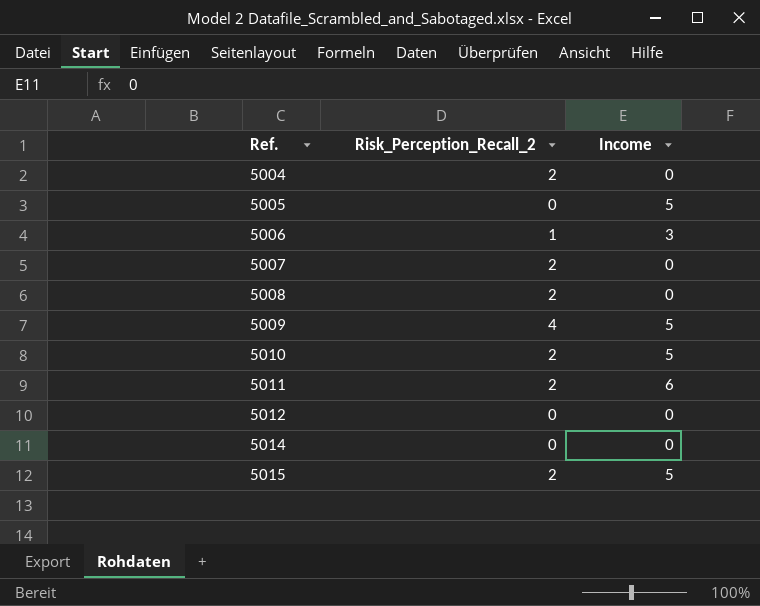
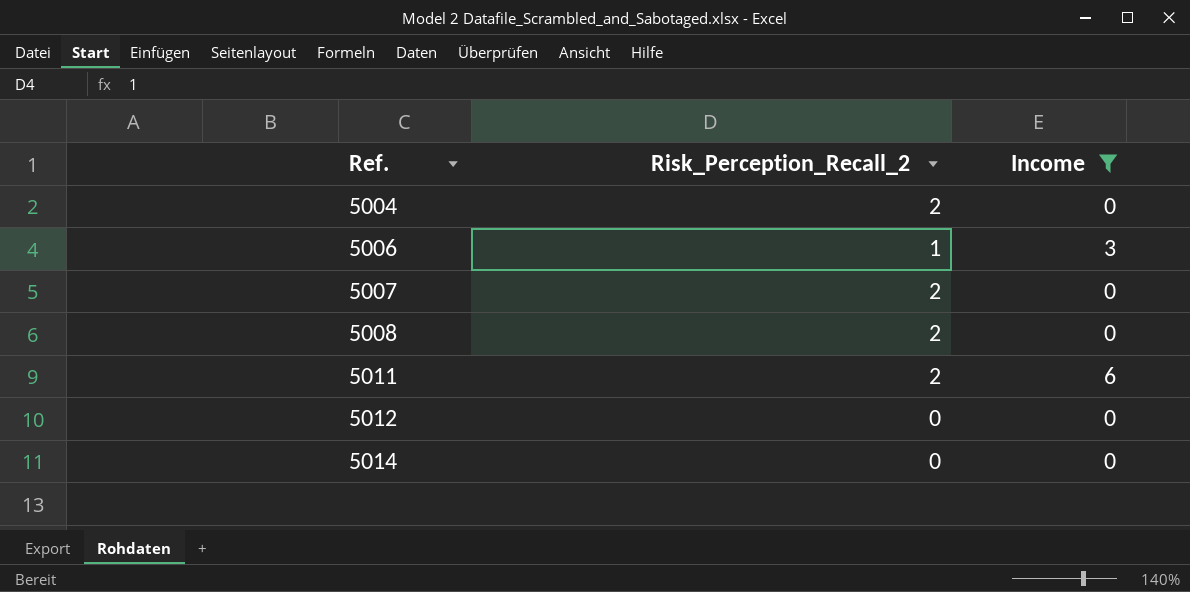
filter: none -> Income != 5

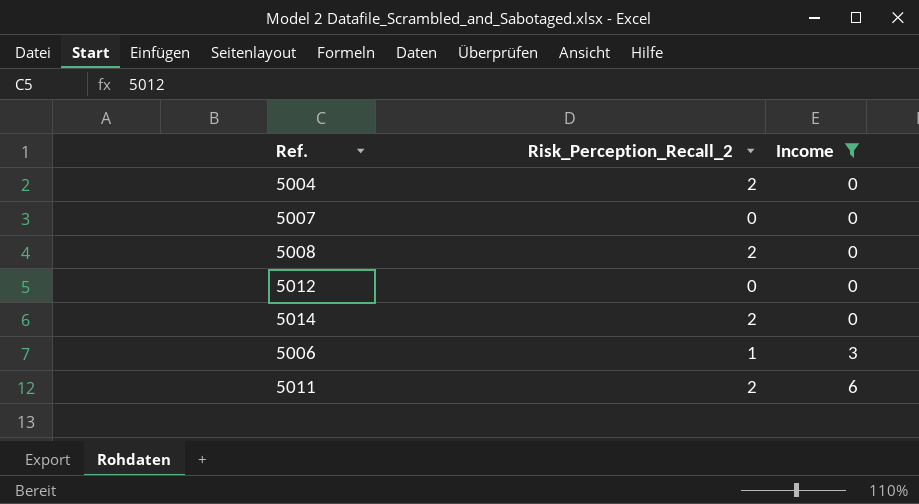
row order: Ref. ascending -> Income ascending
5007 | Risk_Perception_Recall_2: 2 -> 0
5014 | Risk_Perception_Recall_2: 0 -> 2

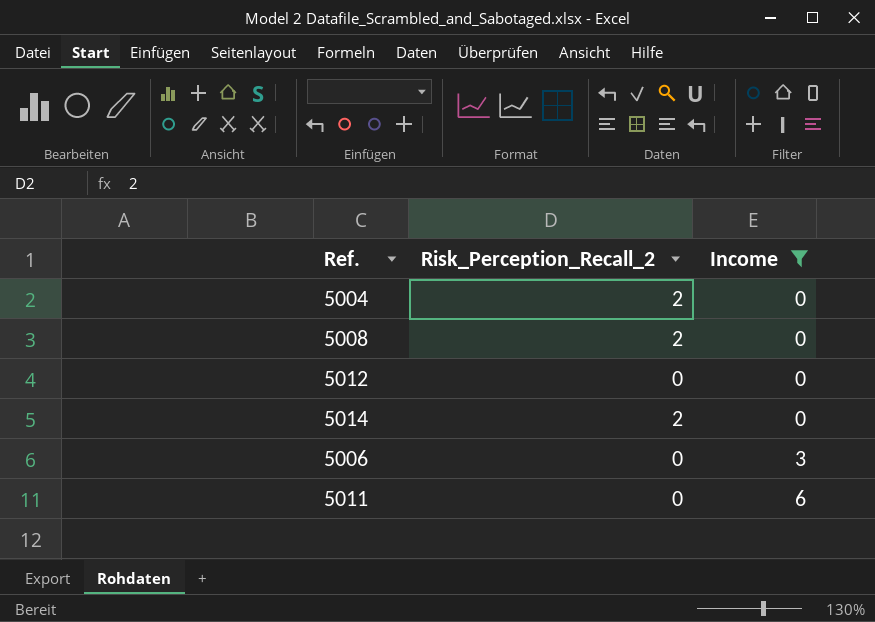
row 5007: 0 | 0 -> none
5006 | Risk_Perception_Recall_2: 1 -> 0
5011 | Risk_Perception_Recall_2: 2 -> 0

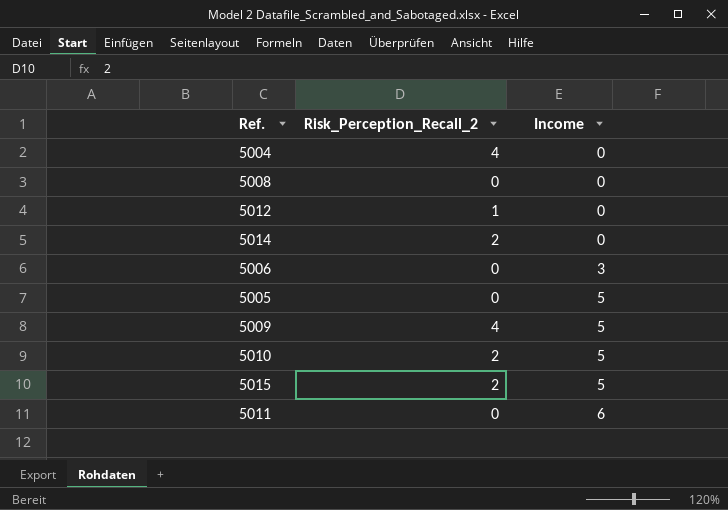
filter: Income != 5 -> none
5004 | Risk_Perception_Recall_2: 2 -> 4
5008 | Risk_Perception_Recall_2: 2 -> 0
5012 | Risk_Perception_Recall_2: 0 -> 1

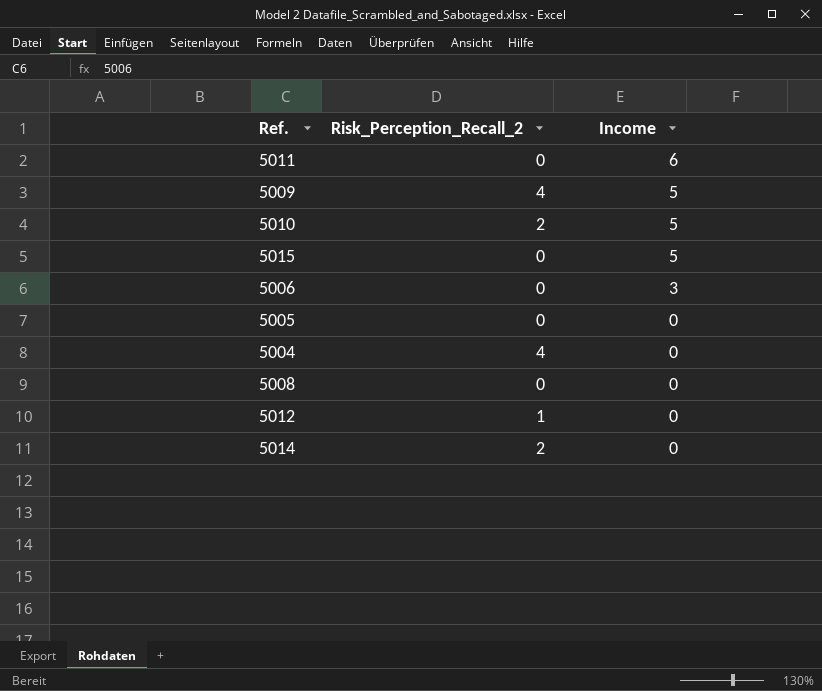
row order: Income ascending -> Income descending
5015 | Risk_Perception_Recall_2: 2 -> 0
5005 | Income: 5 -> 0

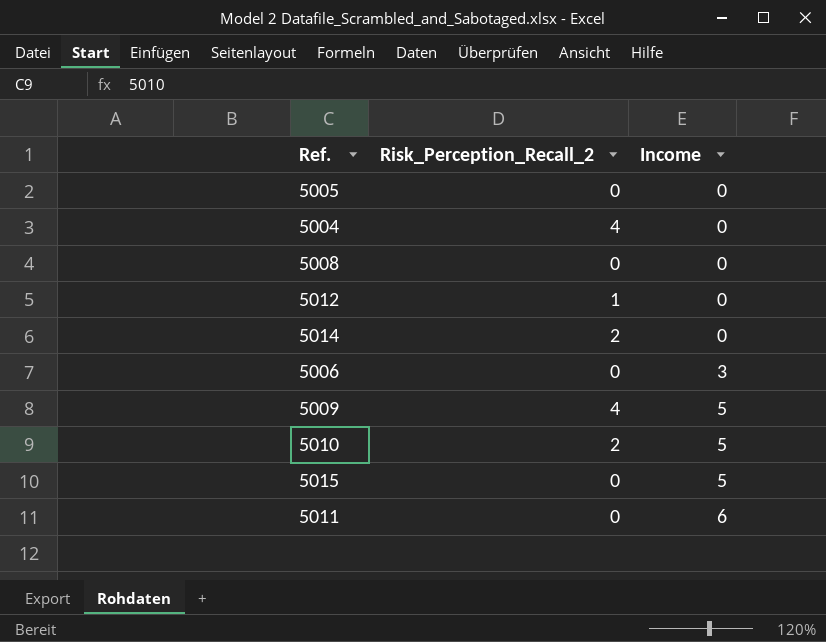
row order: Income descending -> Income ascending

